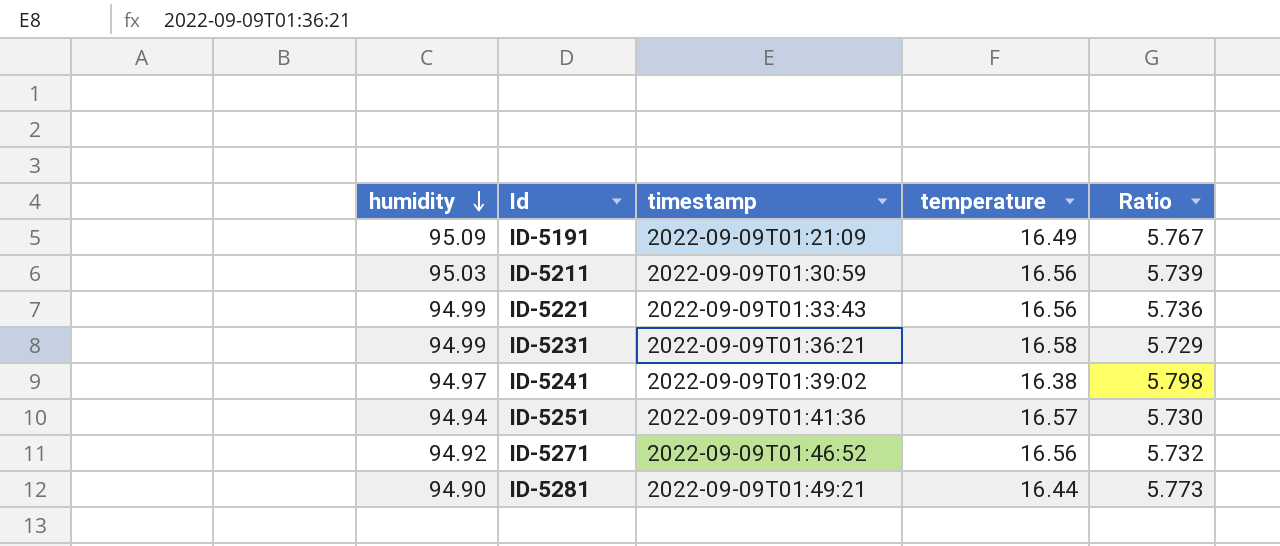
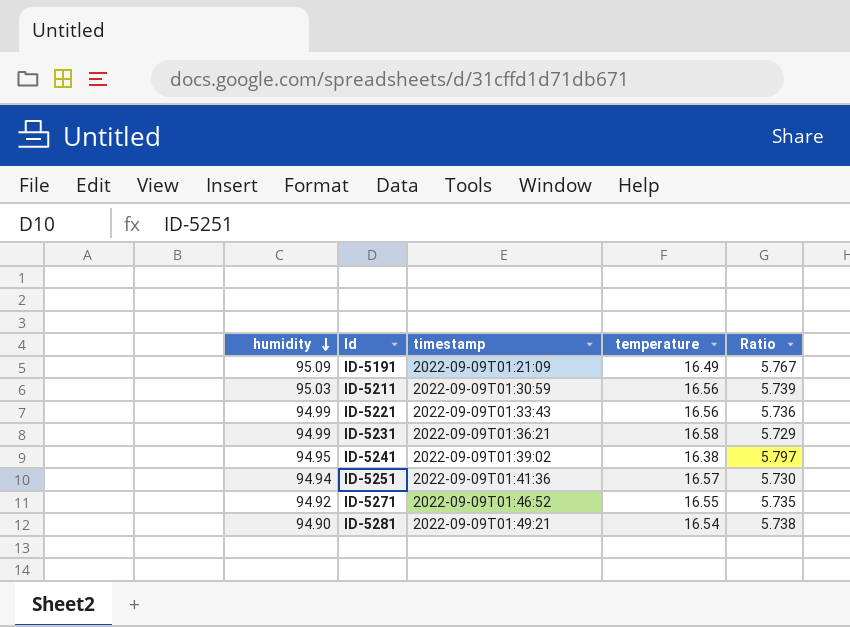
ID-5241 | humidity: 94.97 -> 94.95
ID-5241 | Ratio: 5.798 -> 5.797
ID-5271 | temperature: 16.56 -> 16.55
ID-5271 | Ratio: 5.732 -> 5.735
ID-5281 | temperature: 16.44 -> 16.54
ID-5281 | Ratio: 5.773 -> 5.738

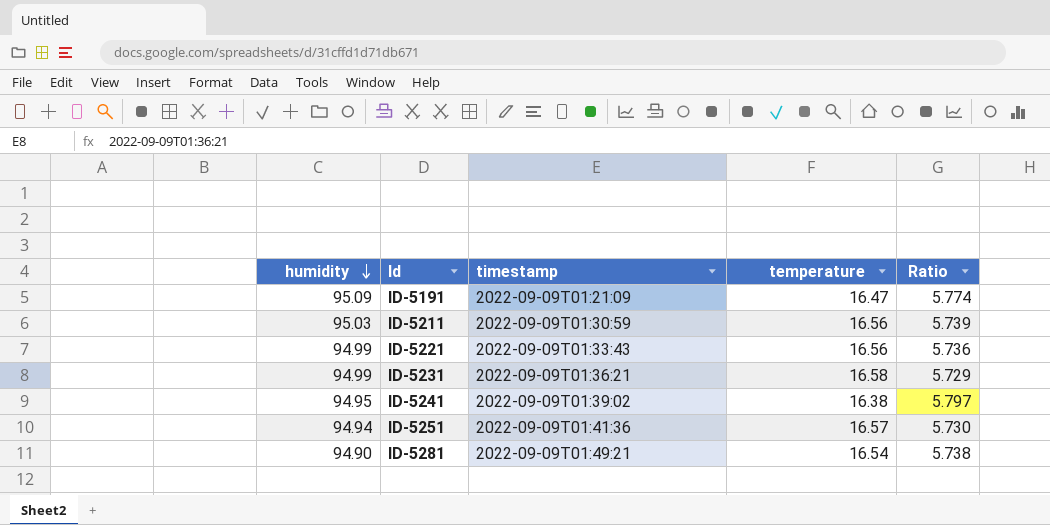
row ID-5271: 94.92 | 2022-09-09T01:46:52 | 16.55 | 5.735 -> none
ID-5191 | temperature: 16.49 -> 16.47
ID-5191 | Ratio: 5.767 -> 5.774

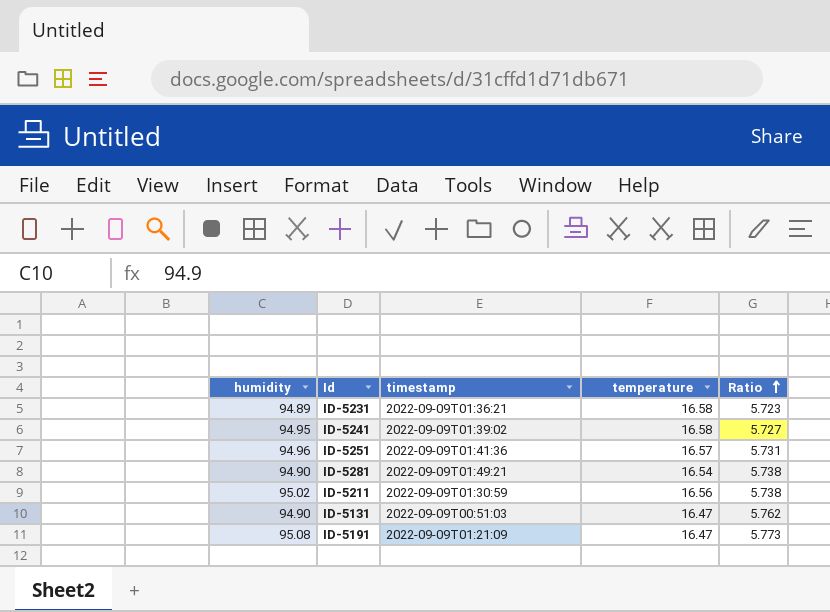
row order: humidity descending -> Ratio ascending
row ID-5221: 94.99 | 2022-09-09T01:33:43 | 16.56 | 5.736 -> none
ID-5231 | humidity: 94.99 -> 94.89
ID-5231 | Ratio: 5.729 -> 5.723
ID-5241 | temperature: 16.38 -> 16.58
ID-5241 | Ratio: 5.797 -> 5.727
ID-5251 | humidity: 94.94 -> 94.96
ID-5251 | Ratio: 5.730 -> 5.731
ID-5211 | humidity: 95.03 -> 95.02
ID-5211 | Ratio: 5.739 -> 5.738
row ID-5131: none -> 94.90 | 2022-09-09T00:51:03 | 16.47 | 5.762
ID-5191 | humidity: 95.09 -> 95.08
ID-5191 | Ratio: 5.774 -> 5.773

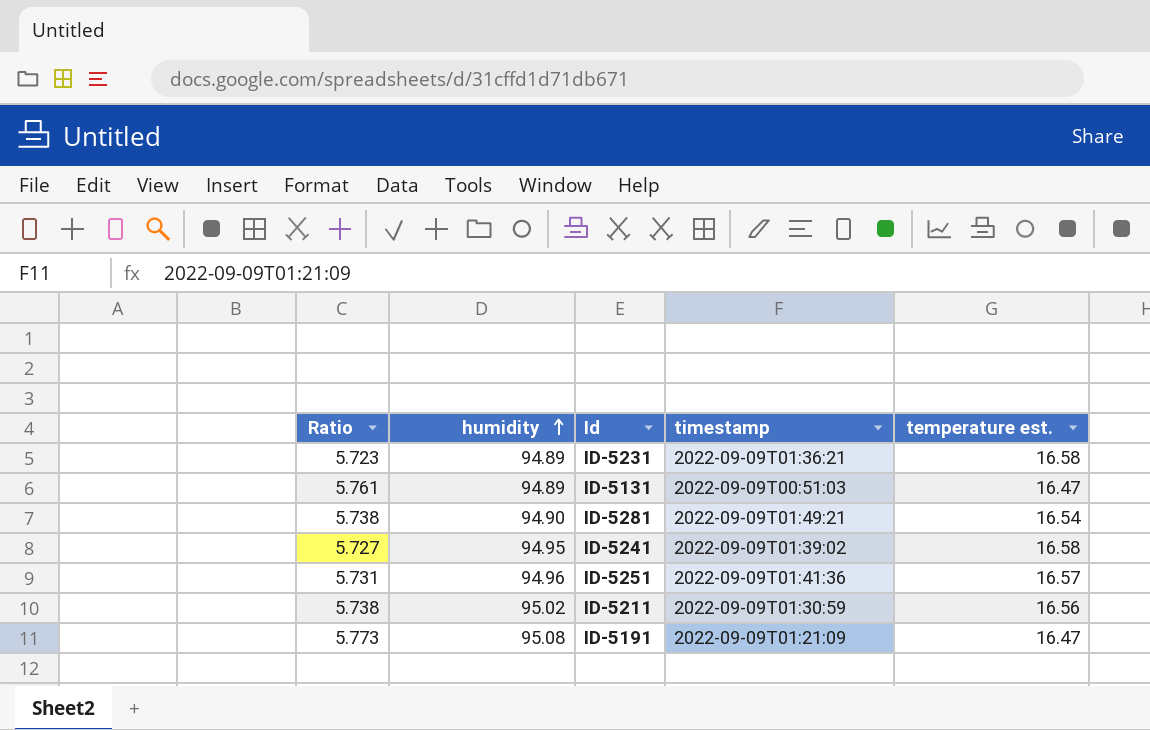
row order: Ratio ascending -> humidity ascending
column Ratio | position: 5 -> 1
column name: temperature -> temperature est.
ID-5131 | Ratio: 5.762 -> 5.761
ID-5131 | humidity: 94.90 -> 94.89

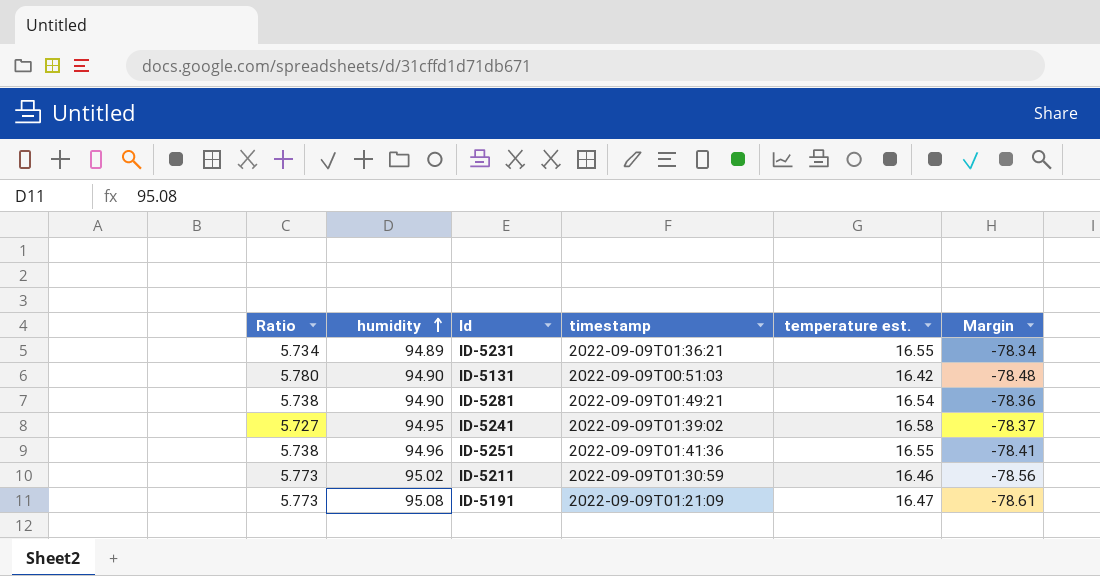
column Margin | formula: none -> [temperature est.] - [humidity]
ID-5231 | Ratio: 5.723 -> 5.734
ID-5231 | temperature est.: 16.58 -> 16.55
ID-5131 | Ratio: 5.761 -> 5.780
ID-5131 | humidity: 94.89 -> 94.90
ID-5131 | temperature est.: 16.47 -> 16.42
ID-5251 | Ratio: 5.731 -> 5.738
ID-5251 | temperature est.: 16.57 -> 16.55
ID-5211 | Ratio: 5.738 -> 5.773
ID-5211 | temperature est.: 16.56 -> 16.46

